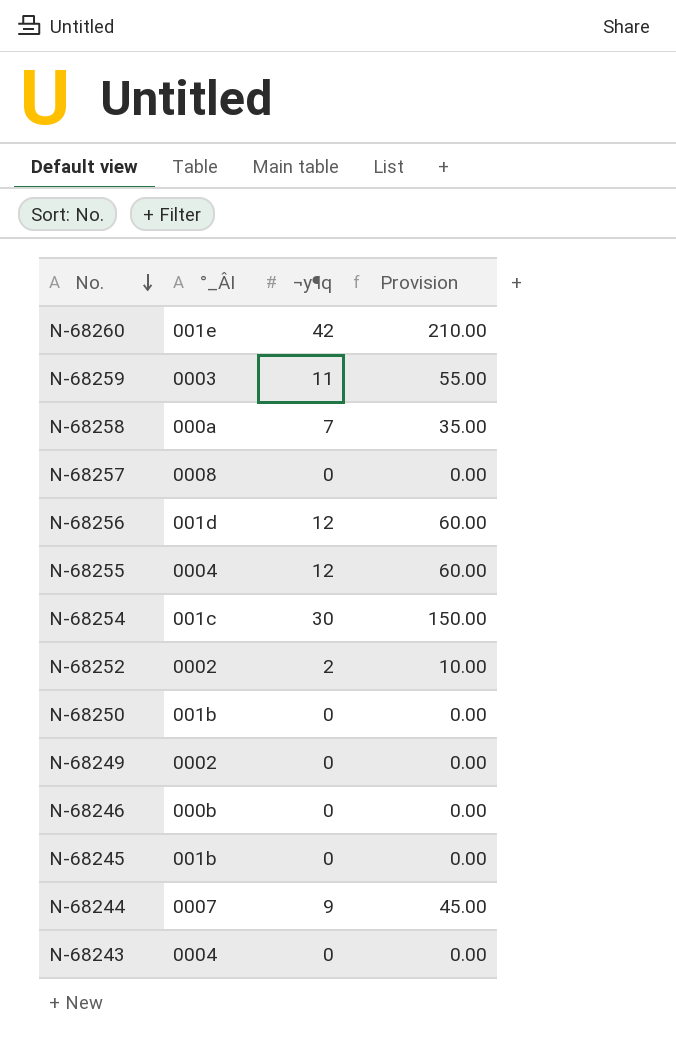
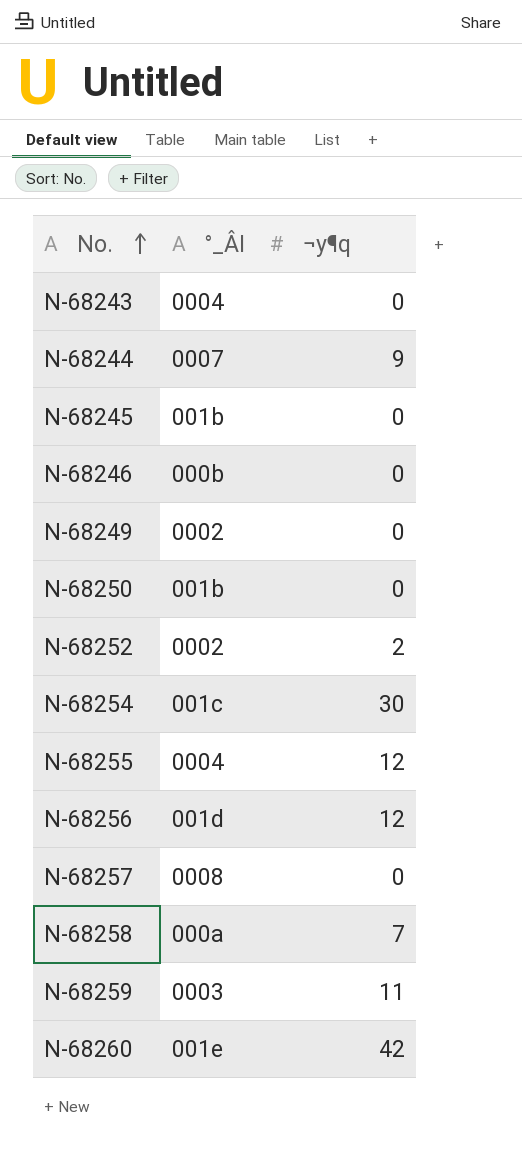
row order: No. descending -> No. ascending
column Provision | formula: [¬y¶q] * 5 -> none

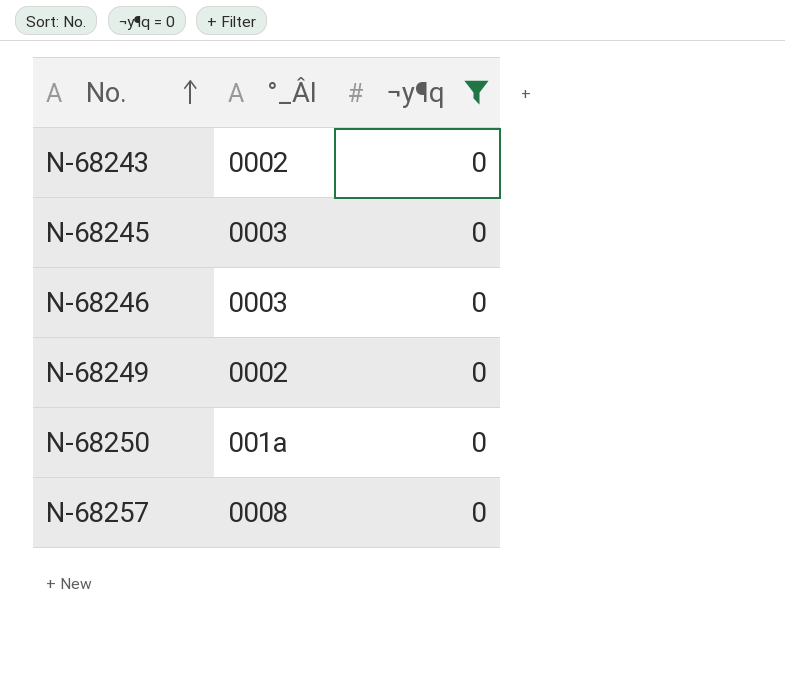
filter: none -> ¬y¶q = 0
N-68243 | °_ÂI: 0004 -> 0002
N-68245 | °_ÂI: 001b -> 0003
N-68246 | °_ÂI: 000b -> 0003
N-68250 | °_ÂI: 001b -> 001a

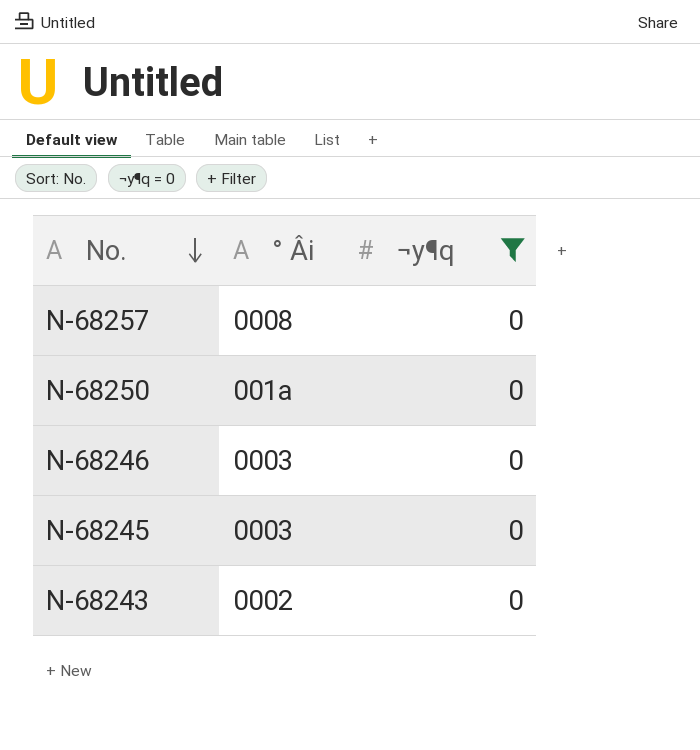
row order: No. ascending -> No. descending
column name: °_ÂI -> ° Âi
row N-68249: 0002 | 0 -> none

